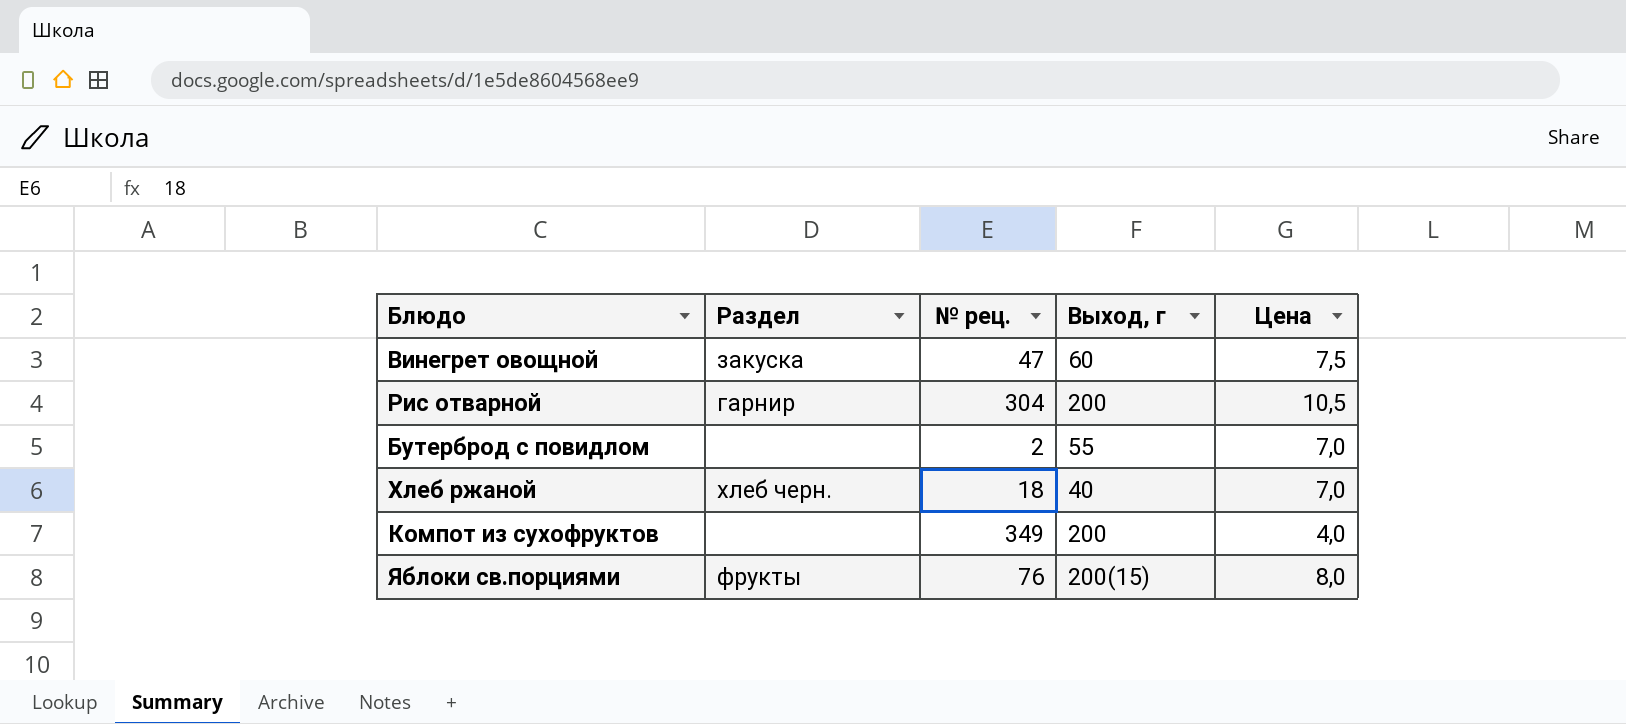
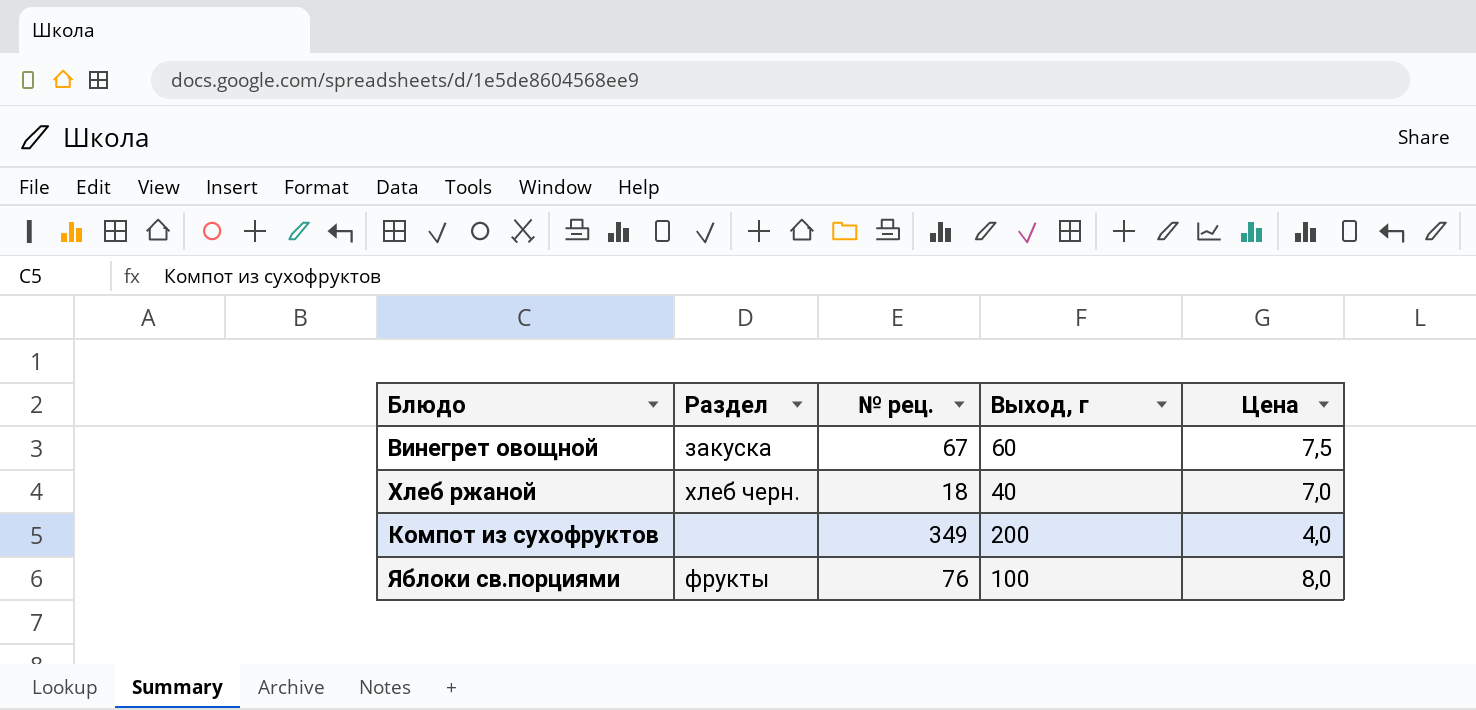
row Рис отварной: гарнир | 304 | 200 | 10,5 -> none
row Бутерброд с повидлом: none | 2 | 55 | 7,0 -> none
Винегрет овощной | № рец.: 47 -> 67
Яблоки св.порциями | Выход, г: 200(15) -> 100

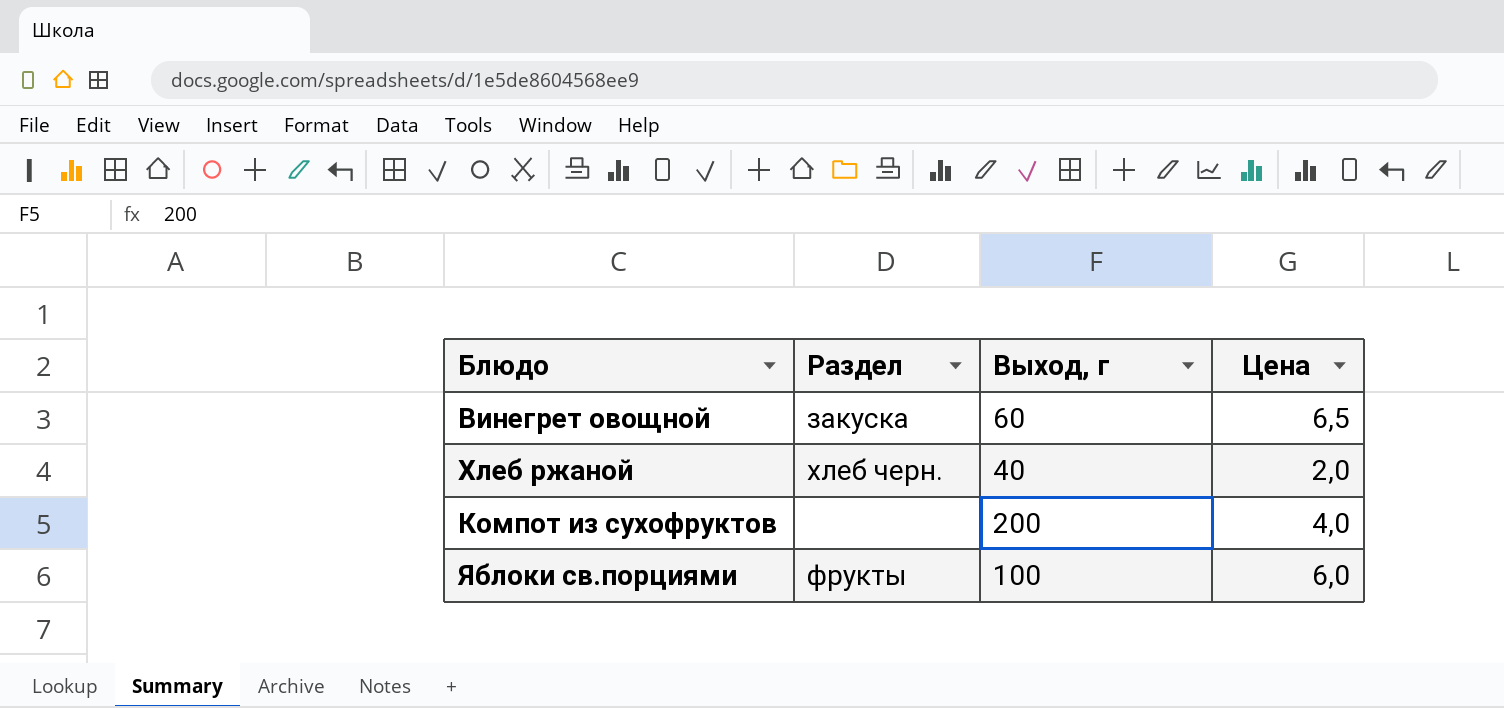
column № рец. | position: 3 -> none
Винегрет овощной | Цена: 7,5 -> 6,5
Хлеб ржаной | Цена: 7,0 -> 2,0
Яблоки св.порциями | Цена: 8,0 -> 6,0

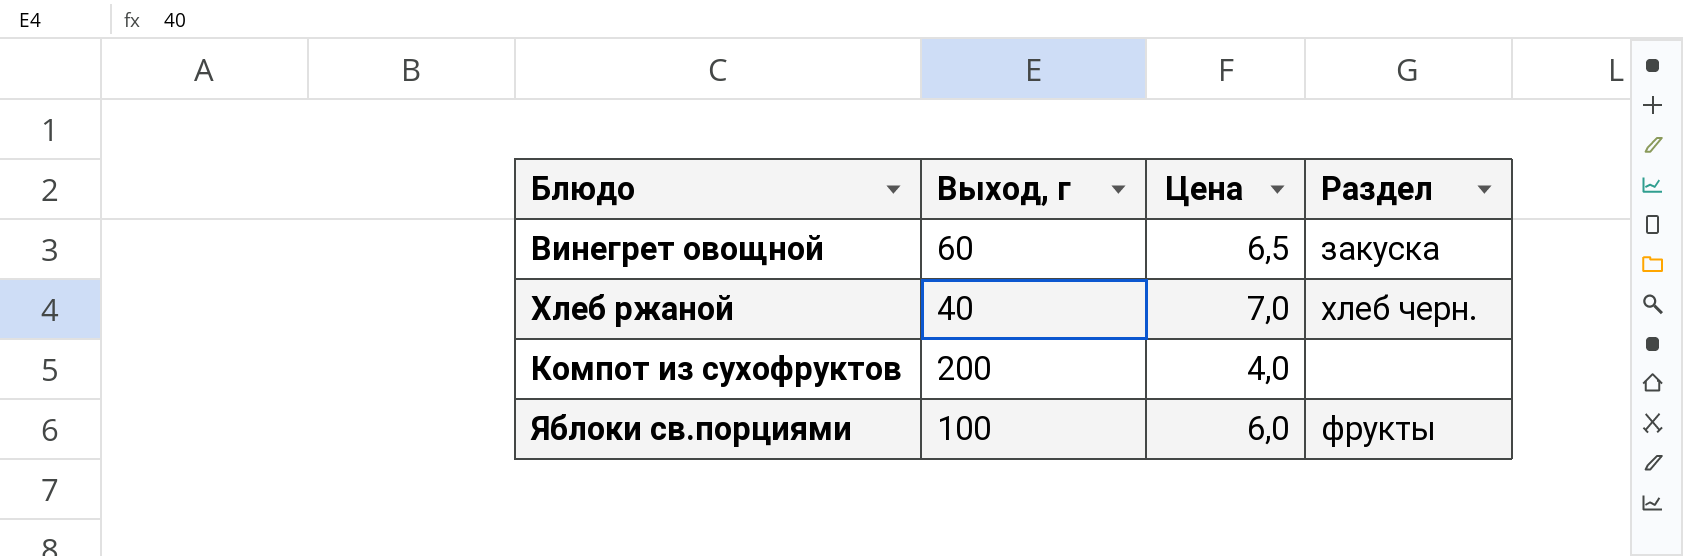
column Раздел | position: 2 -> 4
Хлеб ржаной | Цена: 2,0 -> 7,0

